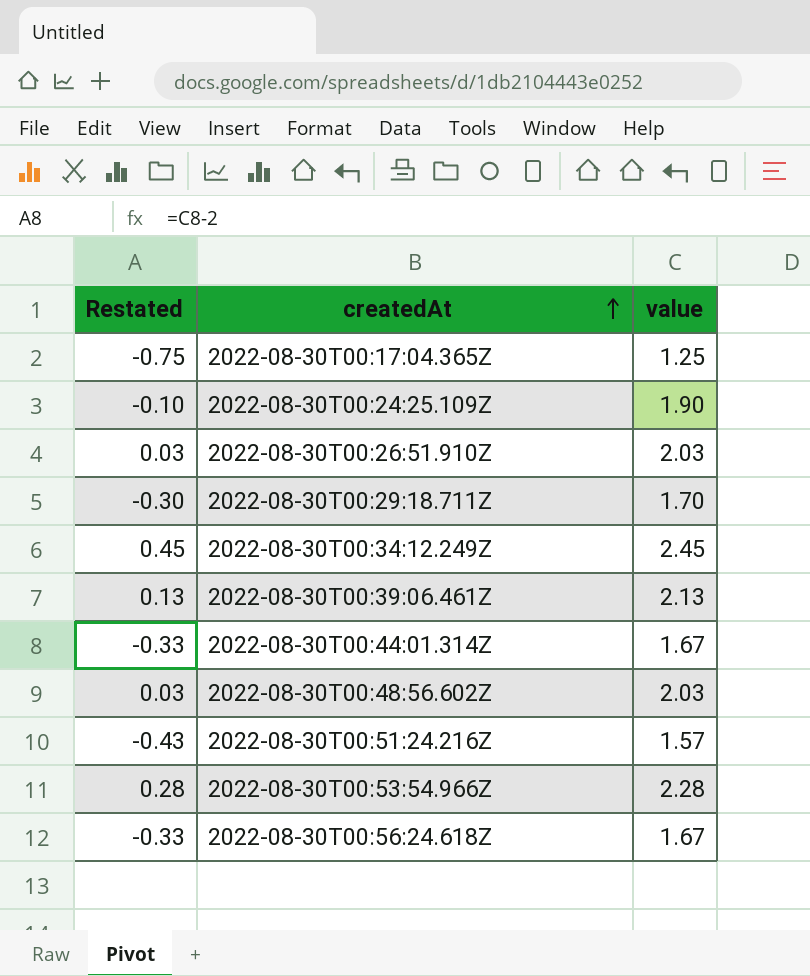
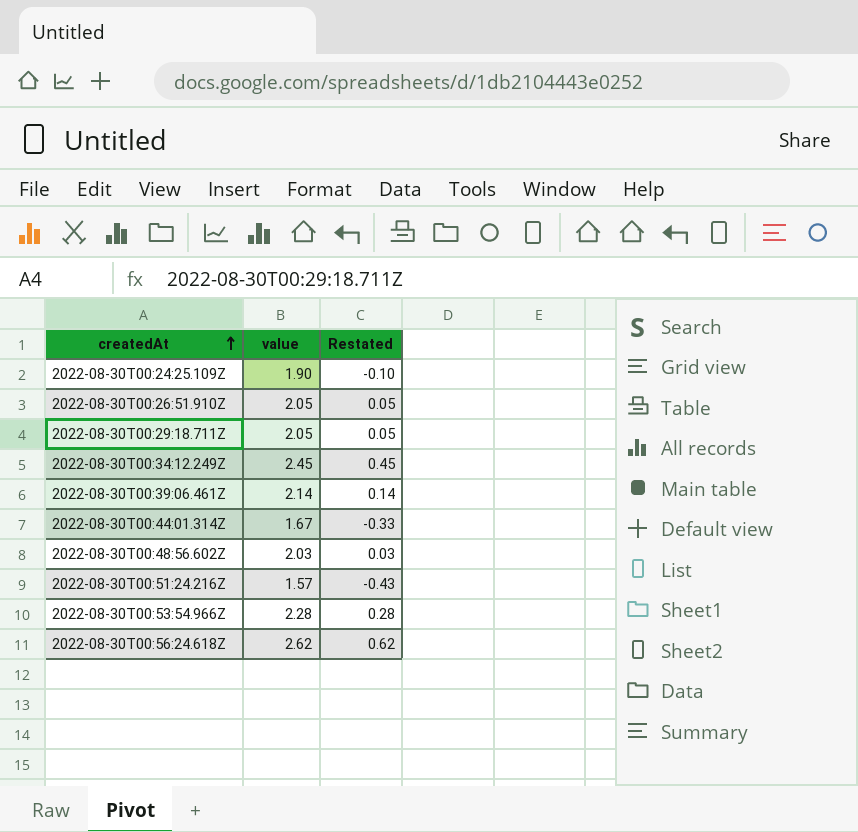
column Restated | position: 1 -> 3
row 2022-08-30T00:17:04.365Z: -0.75 | 1.25 -> none
2022-08-30T00:26:51.910Z | value: 2.03 -> 2.05
2022-08-30T00:26:51.910Z | Restated: 0.03 -> 0.05
2022-08-30T00:29:18.711Z | value: 1.70 -> 2.05
2022-08-30T00:29:18.711Z | Restated: -0.30 -> 0.05
2022-08-30T00:39:06.461Z | value: 2.13 -> 2.14
2022-08-30T00:39:06.461Z | Restated: 0.13 -> 0.14
2022-08-30T00:56:24.618Z | value: 1.67 -> 2.62
2022-08-30T00:56:24.618Z | Restated: -0.33 -> 0.62

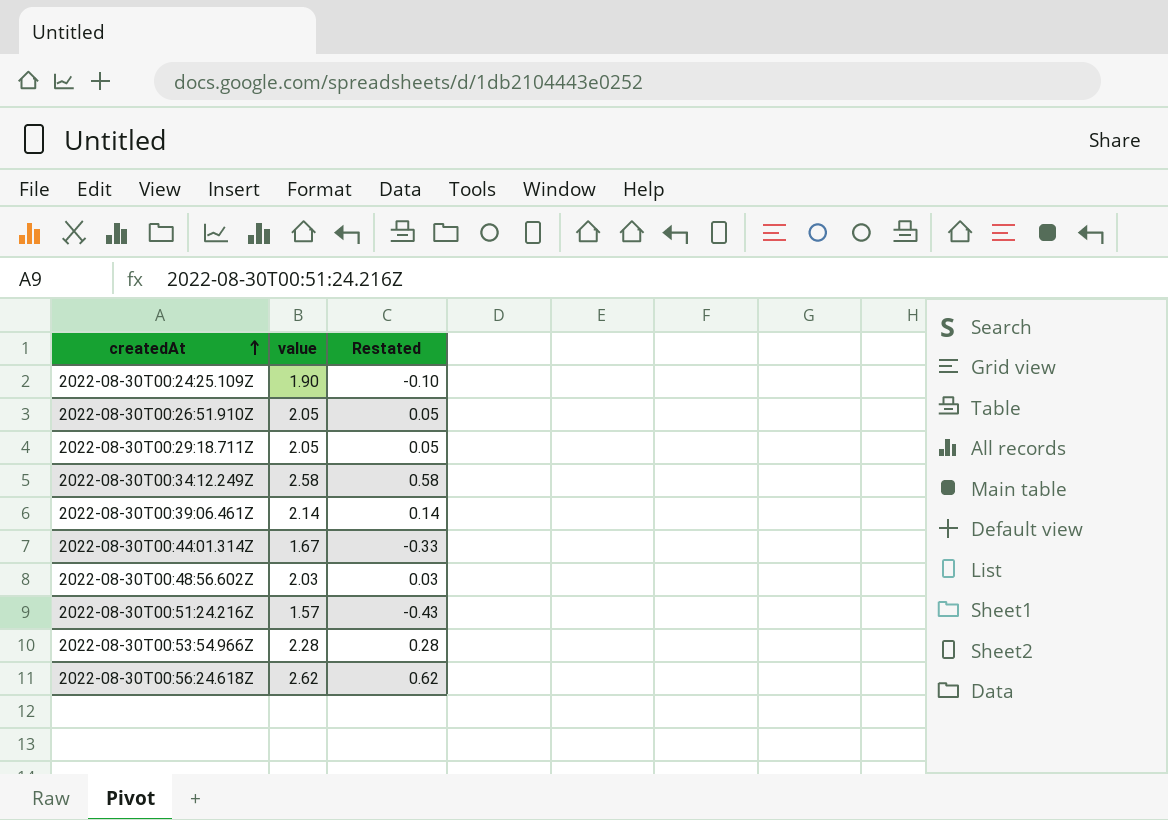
2022-08-30T00:34:12.249Z | value: 2.45 -> 2.58
2022-08-30T00:34:12.249Z | Restated: 0.45 -> 0.58

